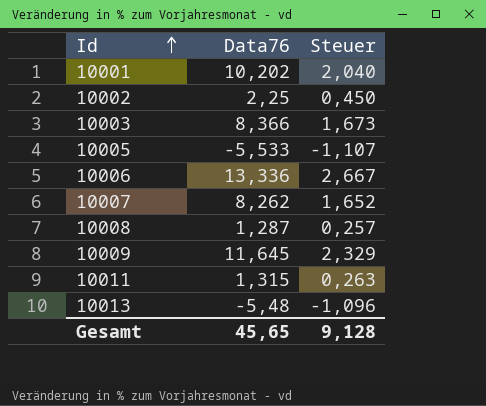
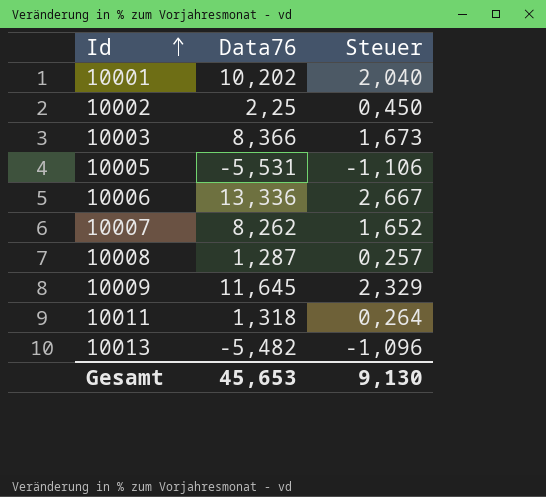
10005 | Data76: -5,533 -> -5,531
10005 | Steuer: -1,107 -> -1,106
10011 | Data76: 1,315 -> 1,318
10011 | Steuer: 0,263 -> 0,264
10013 | Data76: -5,48 -> -5,482
Gesamt | Data76: 45,65 -> 45,653
Gesamt | Steuer: 9,128 -> 9,130

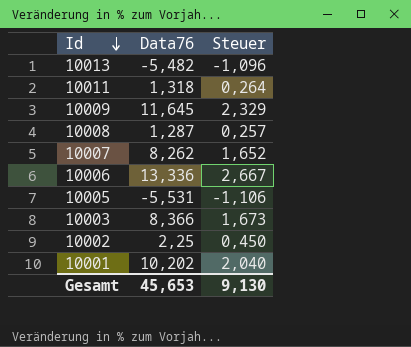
row order: Id ascending -> Id descending

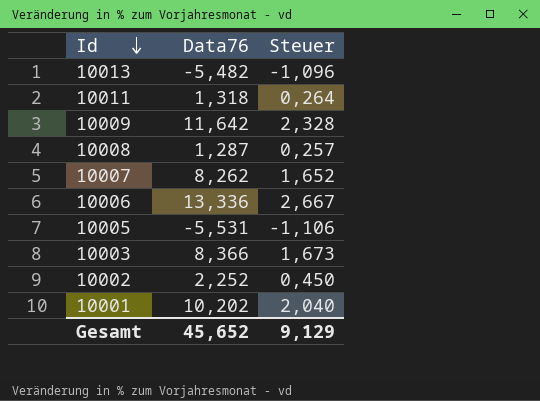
10009 | Data76: 11,645 -> 11,642
10009 | Steuer: 2,329 -> 2,328
10002 | Data76: 2,25 -> 2,252
Gesamt | Data76: 45,653 -> 45,652
Gesamt | Steuer: 9,130 -> 9,129

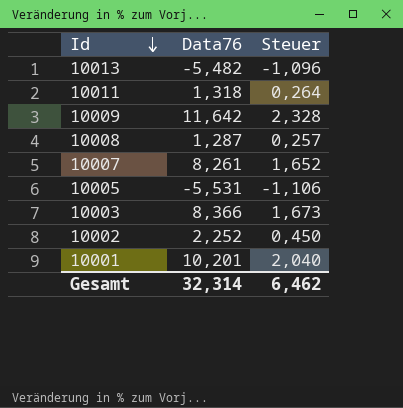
row 10006: 13,336 | 2,667 -> none
10007 | Data76: 8,262 -> 8,261
10001 | Data76: 10,202 -> 10,201
Gesamt | Data76: 45,652 -> 32,314
Gesamt | Steuer: 9,129 -> 6,462

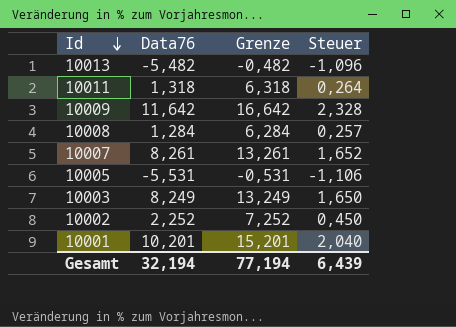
column Grenze | formula: none -> [Data76] + 5
10008 | Data76: 1,287 -> 1,284
10003 | Data76: 8,366 -> 8,249
10003 | Steuer: 1,673 -> 1,650
Gesamt | Data76: 32,314 -> 32,194
Gesamt | Steuer: 6,462 -> 6,439

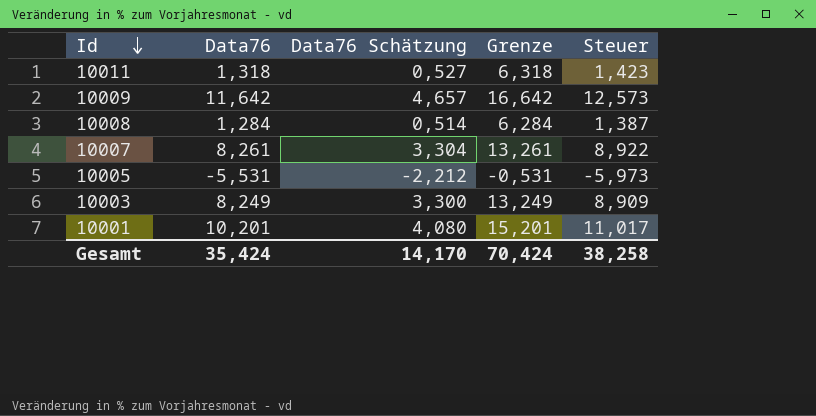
column Data76 Schätzung | formula: none -> [Data76] * 0,4
column Steuer | formula: [Data76] * 0,2 -> [Data76] * 1,08
row 10013: -5,482 | -0,482 | -1,096 -> none
row 10002: 2,252 | 7,252 | 0,450 -> none
Gesamt | Data76: 32,194 -> 35,424
Gesamt | Grenze: 77,194 -> 70,424
Gesamt | Steuer: 6,439 -> 38,258

